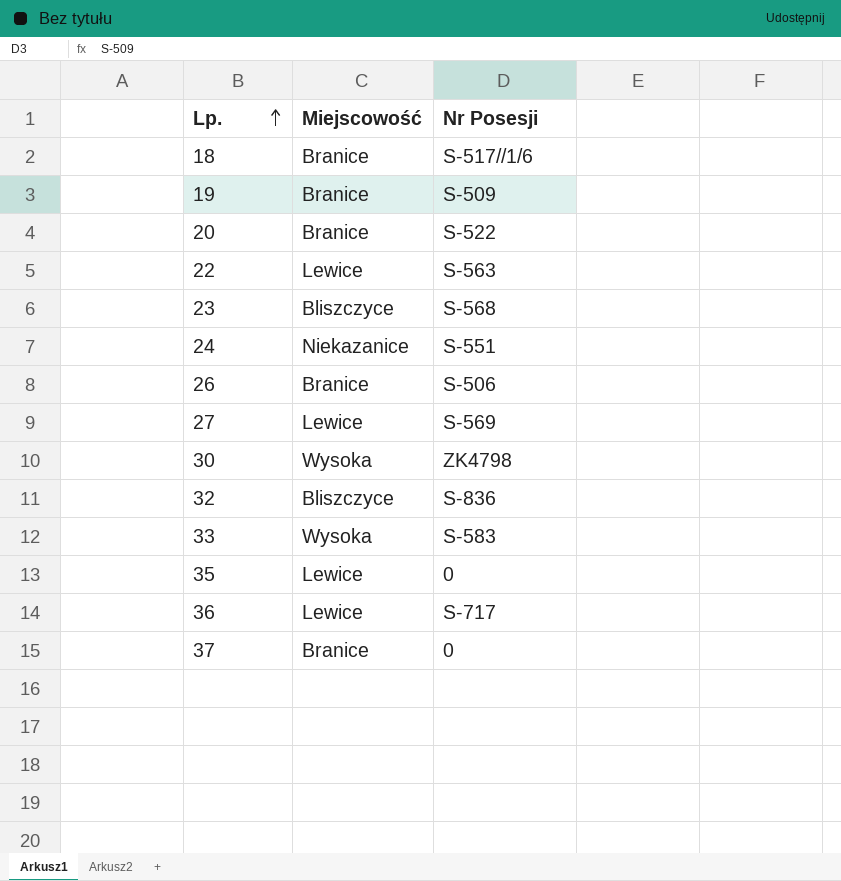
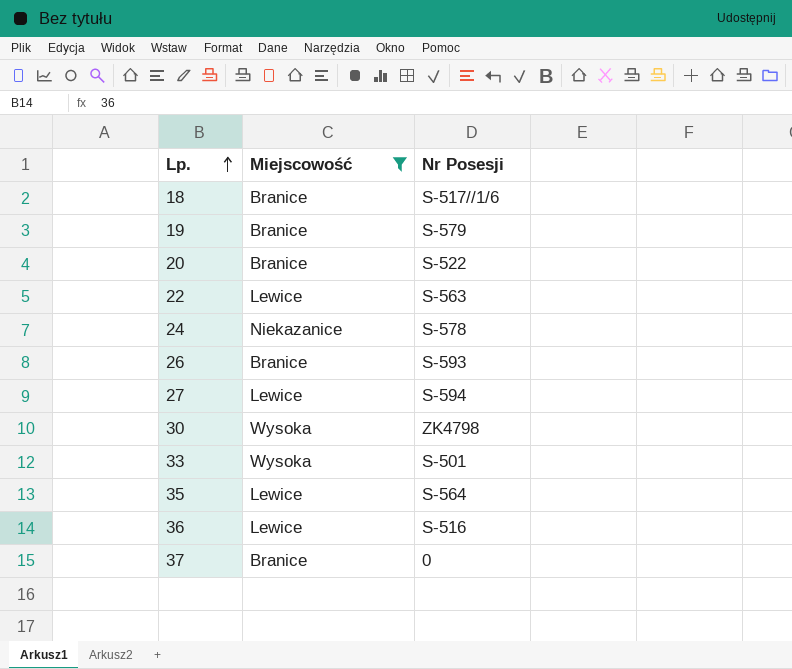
filter: none -> Miejscowość != Bliszczyce
19 | Nr Posesji: S-509 -> S-579
24 | Nr Posesji: S-551 -> S-578
26 | Nr Posesji: S-506 -> S-593
27 | Nr Posesji: S-569 -> S-594
33 | Nr Posesji: S-583 -> S-501
35 | Nr Posesji: 0 -> S-564
36 | Nr Posesji: S-717 -> S-516

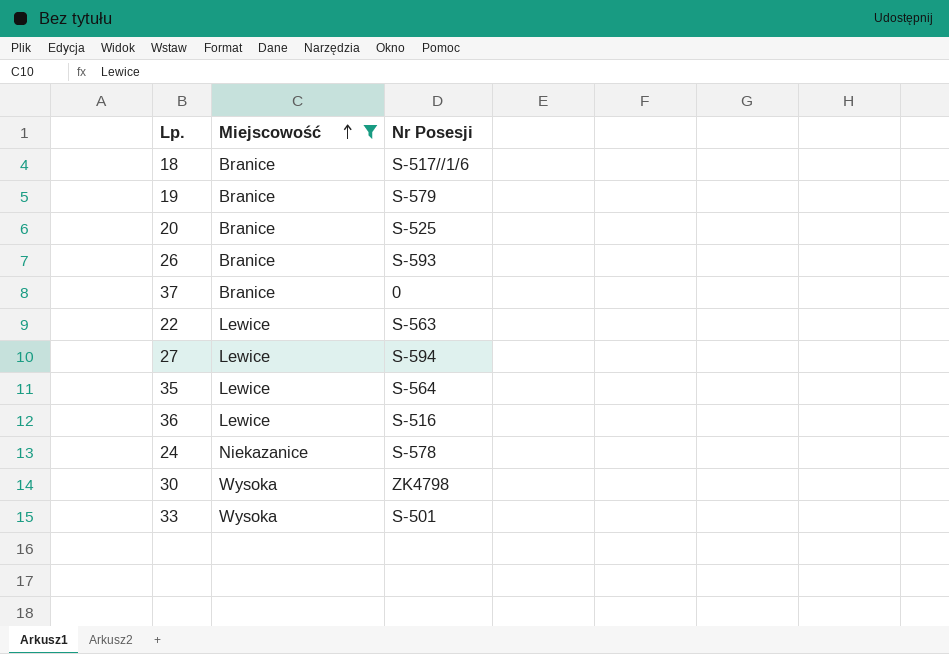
row order: Lp. ascending -> Miejscowość ascending
20 | Nr Posesji: S-522 -> S-525

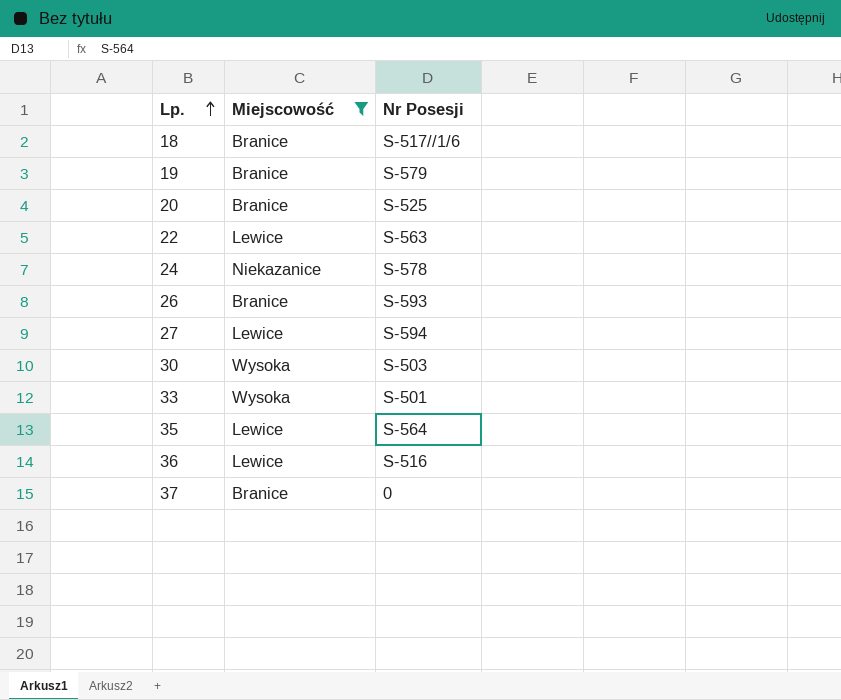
row order: Miejscowość ascending -> Lp. ascending
30 | Nr Posesji: ZK4798 -> S-503

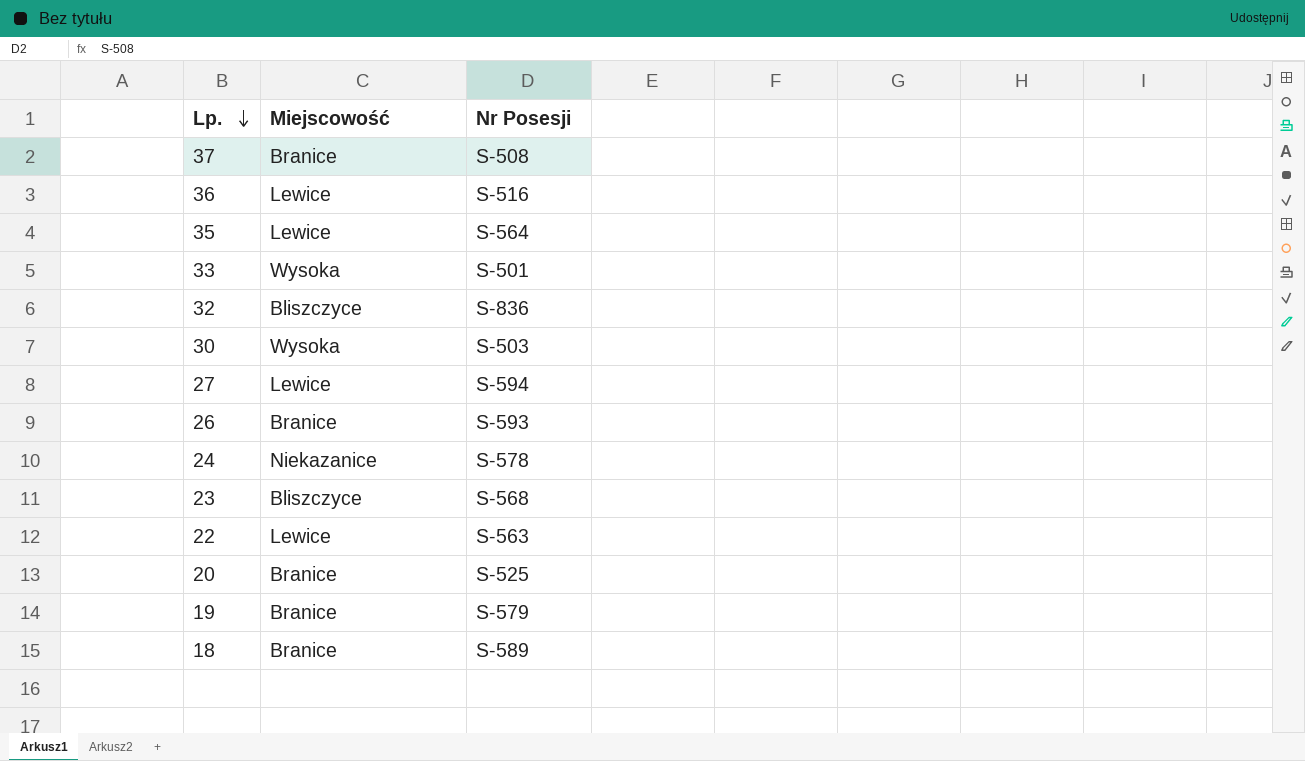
filter: Miejscowość != Bliszczyce -> none
row order: Lp. ascending -> Lp. descending
37 | Nr Posesji: 0 -> S-508
18 | Nr Posesji: S-517//1/6 -> S-589

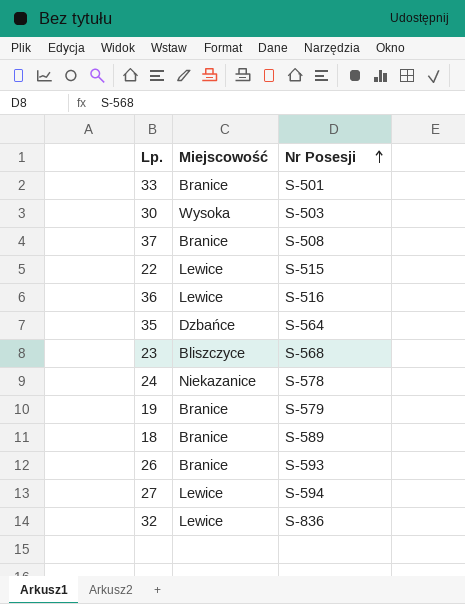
row order: Lp. descending -> Nr Posesji ascending
row 20: Branice | S-525 -> none
33 | Miejscowość: Wysoka -> Branice
22 | Nr Posesji: S-563 -> S-515
35 | Miejscowość: Lewice -> Dzbańce
32 | Miejscowość: Bliszczyce -> Lewice

